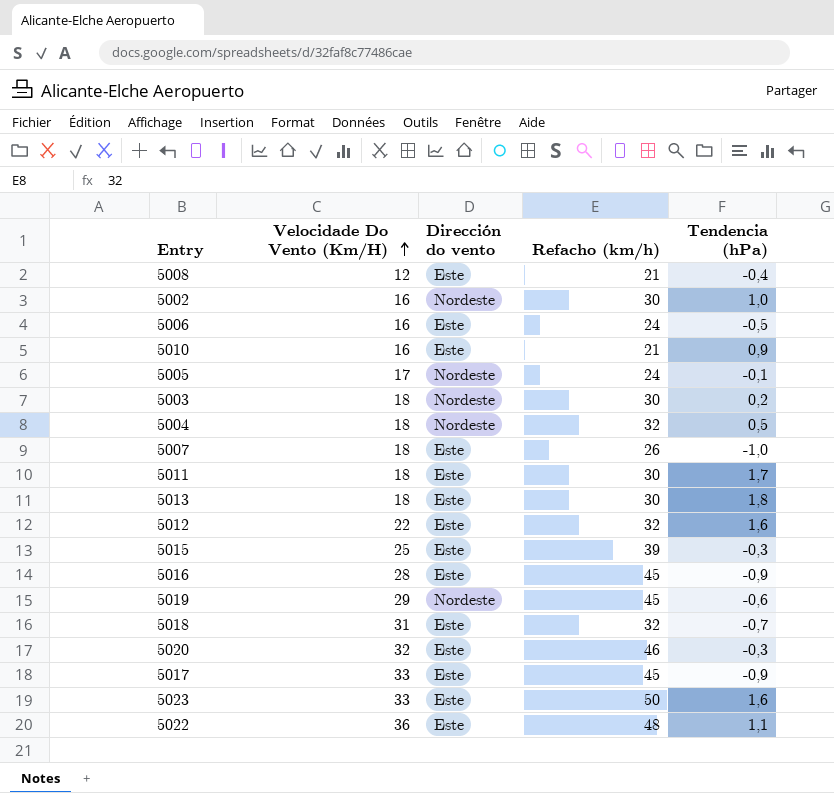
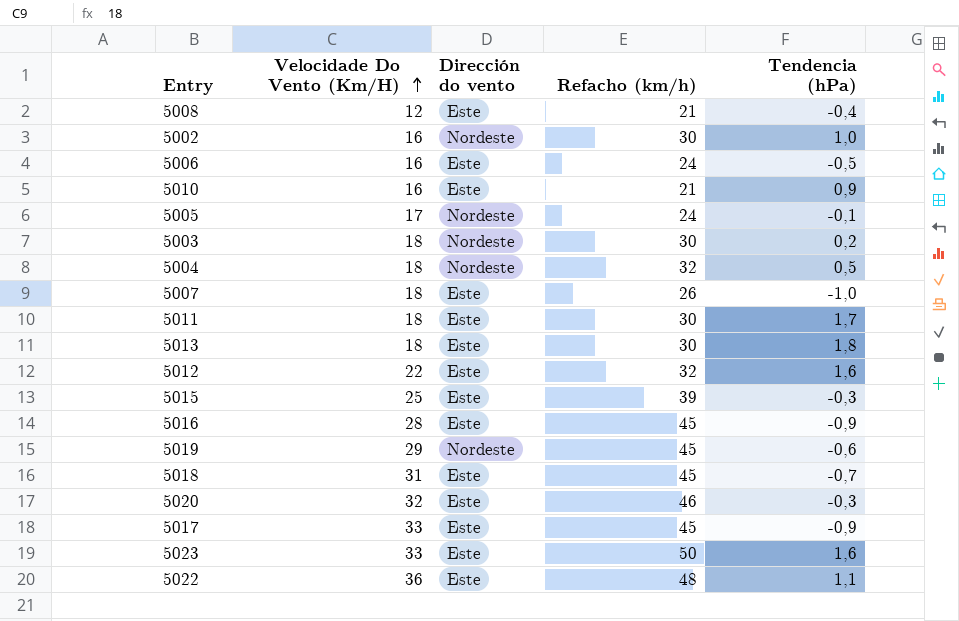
5018 | Refacho (km/h): 32 -> 45

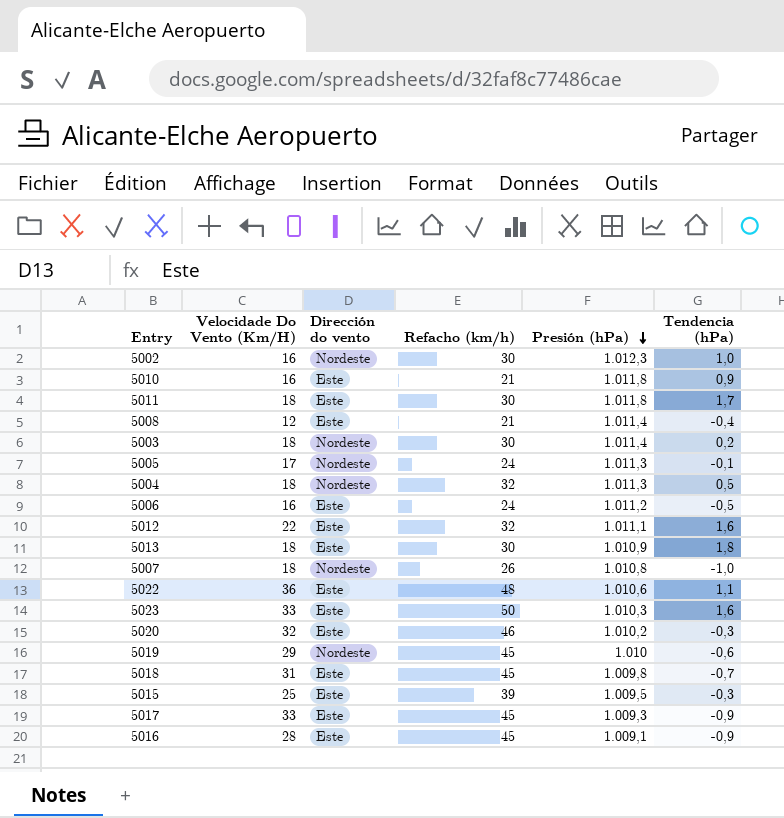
row order: Velocidade Do Vento (Km/H) ascending -> Presión (hPa) descending
column Presión (hPa) | position: none -> 5
5007 | Dirección do vento: Este -> Nordeste

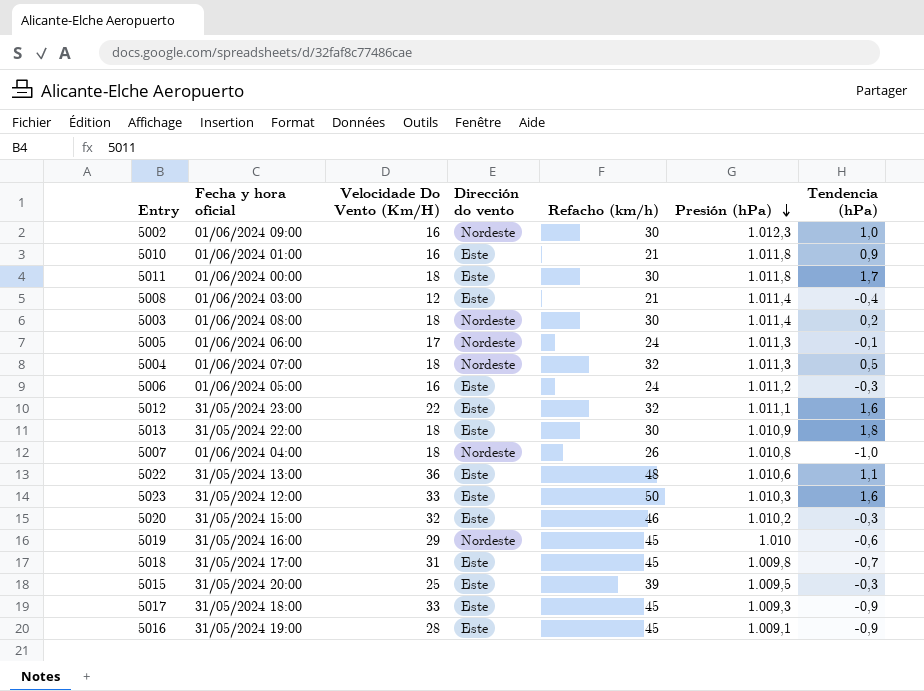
column Fecha y hora oficial | position: none -> 2
5006 | Tendencia (hPa): -0,5 -> -0,3

